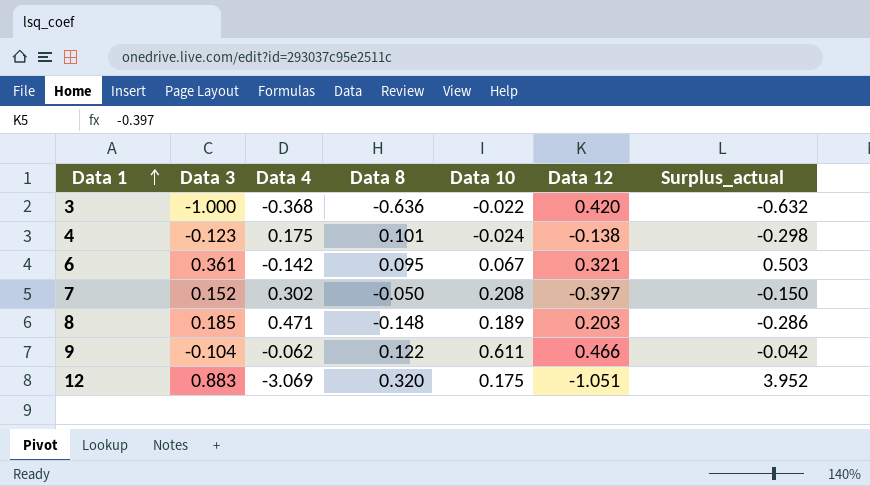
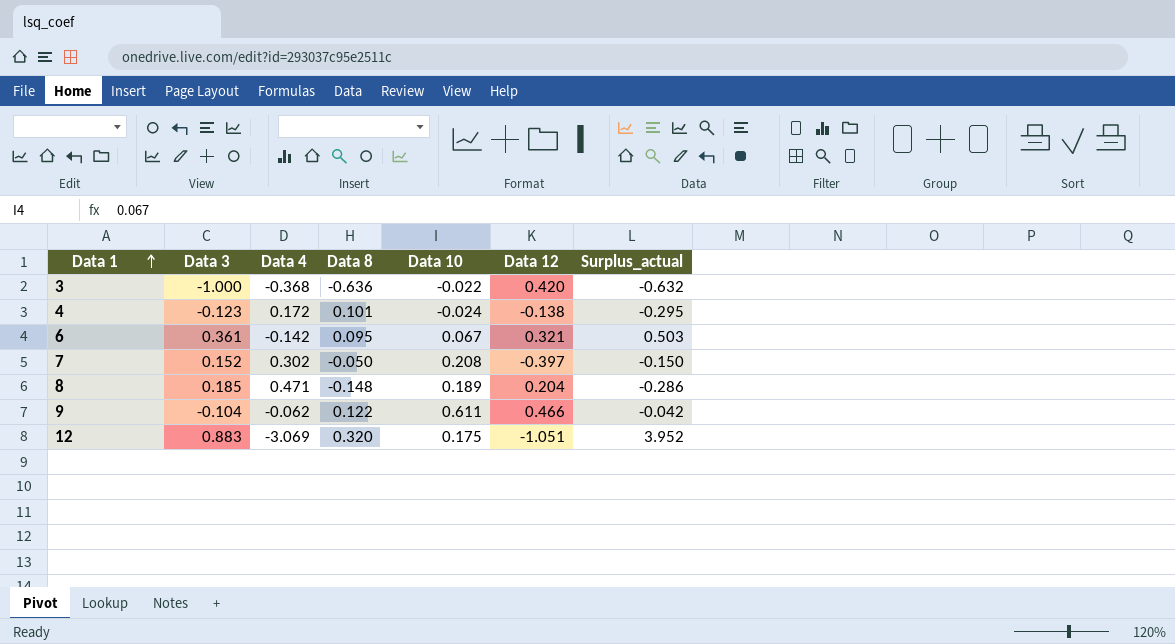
4 | Data 4: 0.175 -> 0.172
4 | Surplus_actual: -0.298 -> -0.295
8 | Data 12: 0.203 -> 0.204

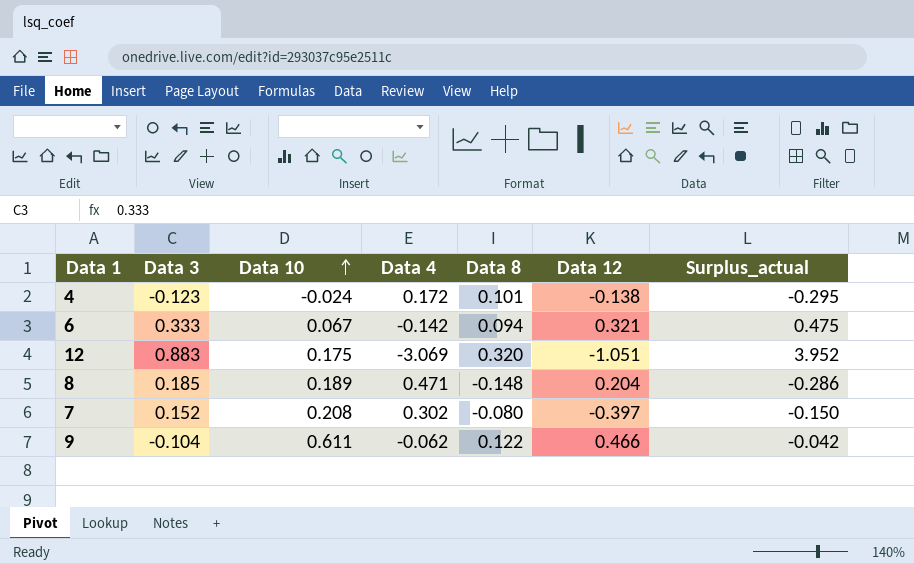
row order: Data 1 ascending -> Data 10 ascending
column Data 10 | position: 5 -> 3
row 3: -1.000 | -0.368 | -0.636 | -0.022 | 0.420 | -0.632 -> none
6 | Data 3: 0.361 -> 0.333
6 | Data 8: 0.095 -> 0.094
6 | Surplus_actual: 0.503 -> 0.475
7 | Data 8: -0.050 -> -0.080

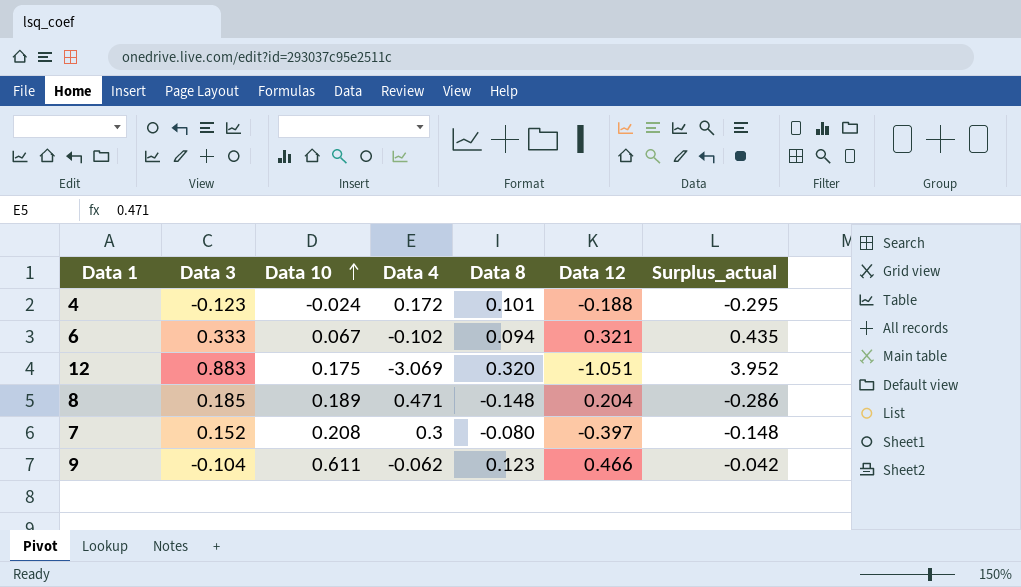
4 | Data 12: -0.138 -> -0.188
6 | Data 4: -0.142 -> -0.102
6 | Surplus_actual: 0.475 -> 0.435
7 | Data 4: 0.302 -> 0.3
7 | Surplus_actual: -0.150 -> -0.148
9 | Data 8: 0.122 -> 0.123

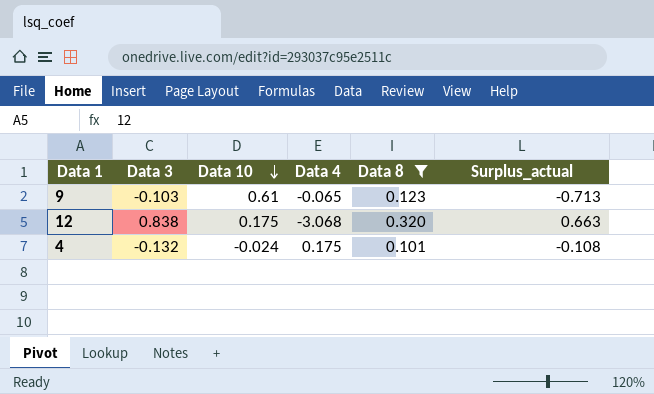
filter: none -> Data 8 >= 0.101
row order: Data 10 ascending -> Data 10 descending
column Data 12 | position: 6 -> none
column Surplus_actual | formula: [Data 3] - [Data 4] -> [Data 3] - [Data 10]
9 | Data 3: -0.104 -> -0.103
9 | Data 10: 0.611 -> 0.61
9 | Data 4: -0.062 -> -0.065
12 | Data 3: 0.883 -> 0.838
12 | Data 4: -3.069 -> -3.068
4 | Data 3: -0.123 -> -0.132
4 | Data 4: 0.172 -> 0.175

